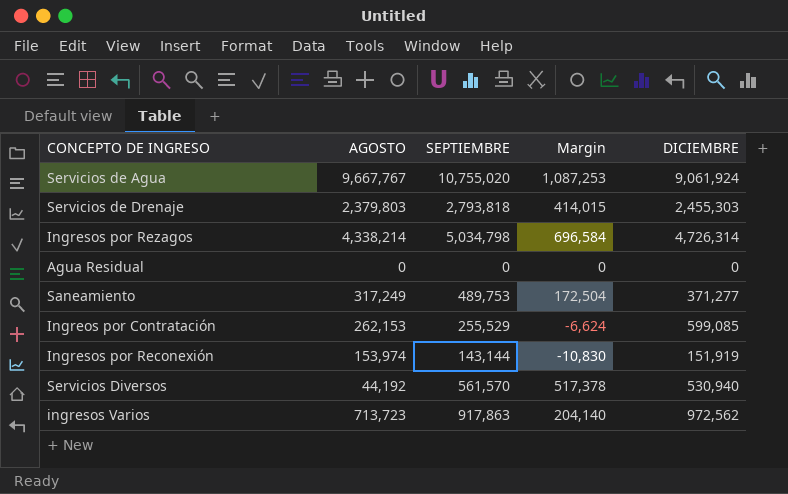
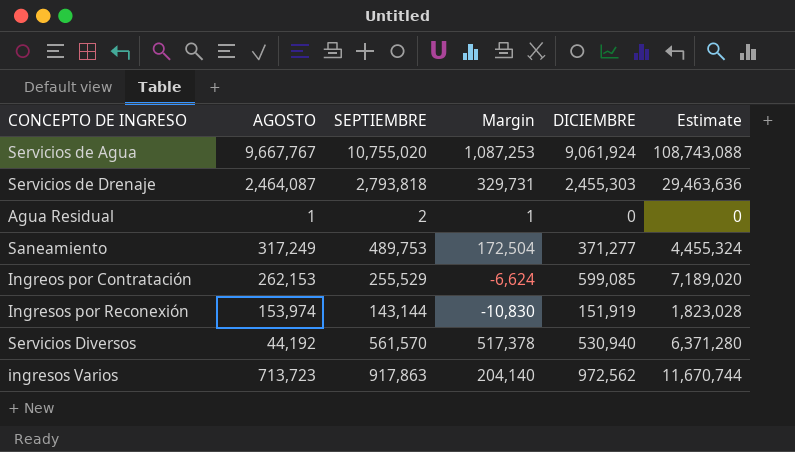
column Estimate | formula: none -> [DICIEMBRE] * 12
row Ingresos por Rezagos: 4,338,214 | 5,034,798 | 696,584 | 4,726,314 -> none
Servicios de Drenaje | AGOSTO: 2,379,803 -> 2,464,087
Servicios de Drenaje | Margin: 414,015 -> 329,731
Agua Residual | AGOSTO: 0 -> 1
Agua Residual | SEPTIEMBRE: 0 -> 2
Agua Residual | Margin: 0 -> 1

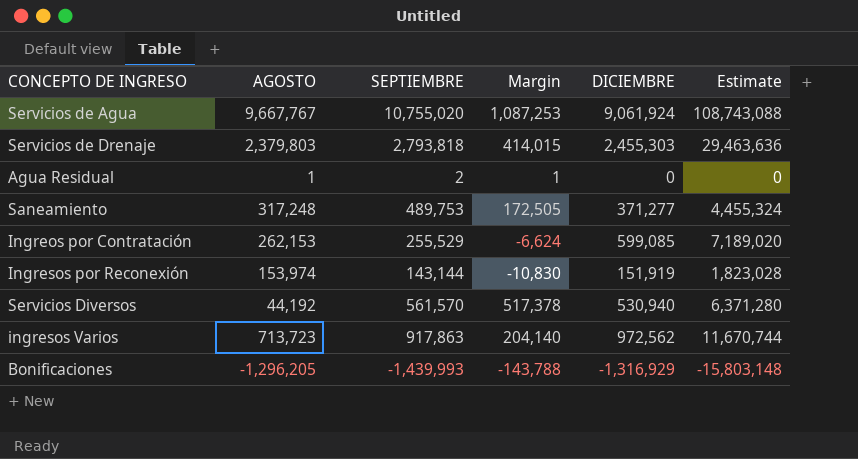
Servicios de Drenaje | AGOSTO: 2,464,087 -> 2,379,803
Servicios de Drenaje | Margin: 329,731 -> 414,015
Saneamiento | AGOSTO: 317,249 -> 317,248
Saneamiento | Margin: 172,504 -> 172,505
row Bonificaciones: none -> -1,296,205 | -1,439,993 | -143,788 | -1,316,929 | -15,803,148

